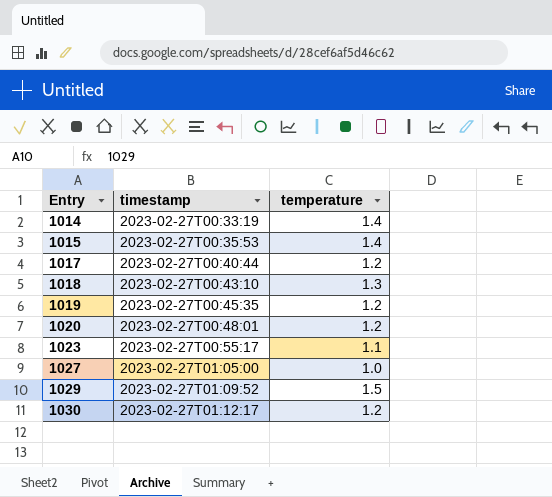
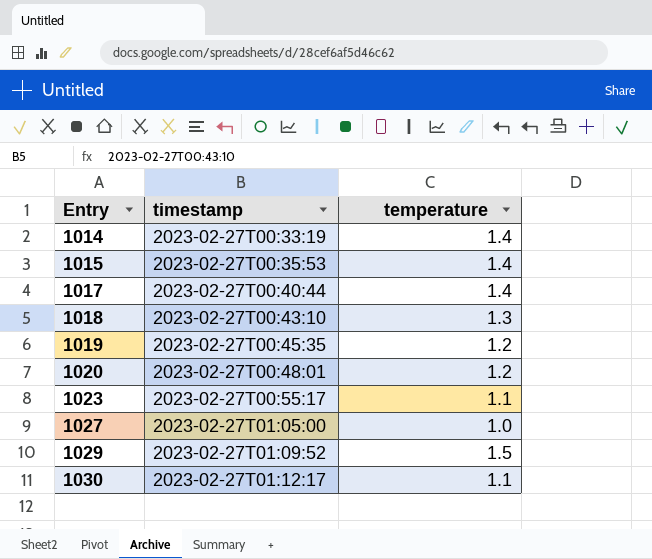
1017 | temperature: 1.2 -> 1.4
1030 | temperature: 1.2 -> 1.1

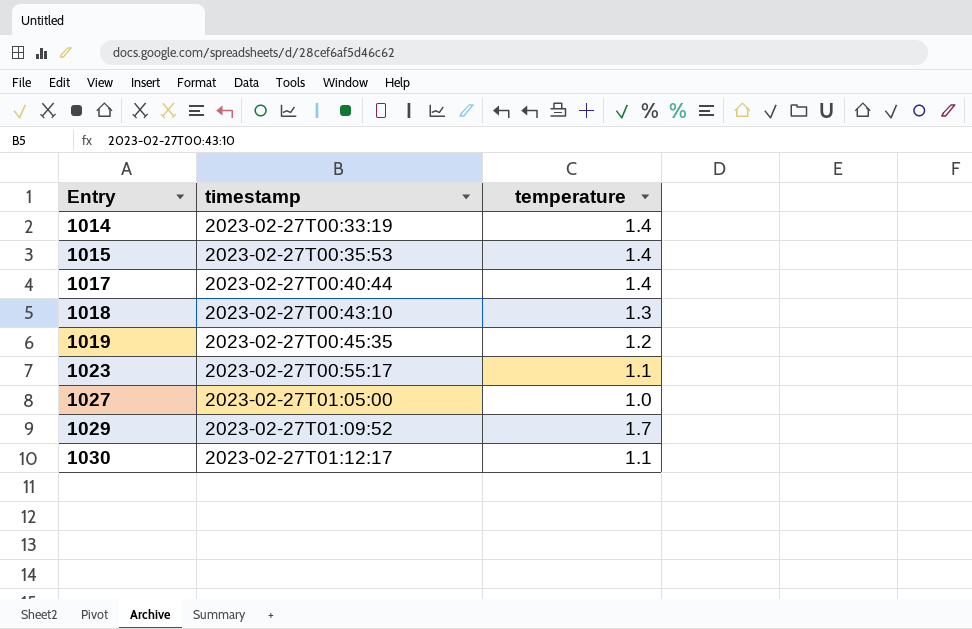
row 1020: 2023-02-27T00:48:01 | 1.2 -> none
1029 | temperature: 1.5 -> 1.7

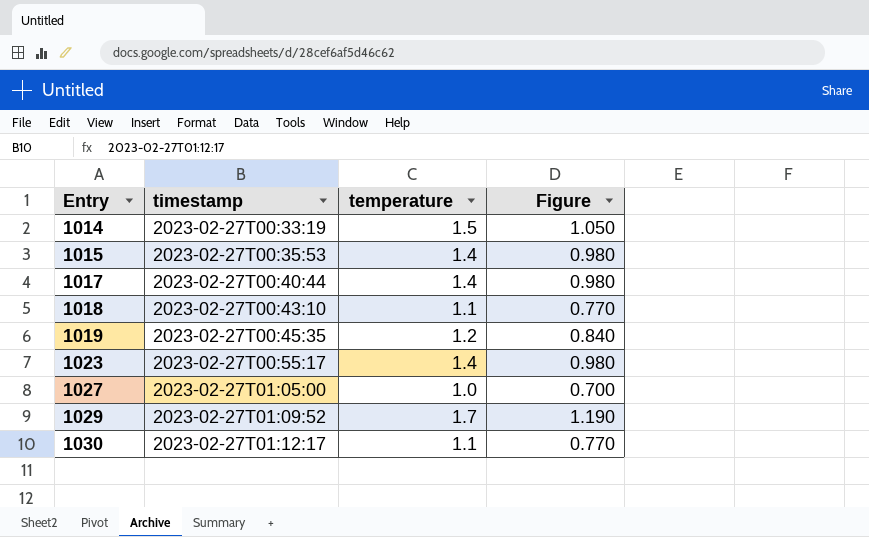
column Figure | formula: none -> [temperature] * 0.7
1014 | temperature: 1.4 -> 1.5
1018 | temperature: 1.3 -> 1.1
1023 | temperature: 1.1 -> 1.4

